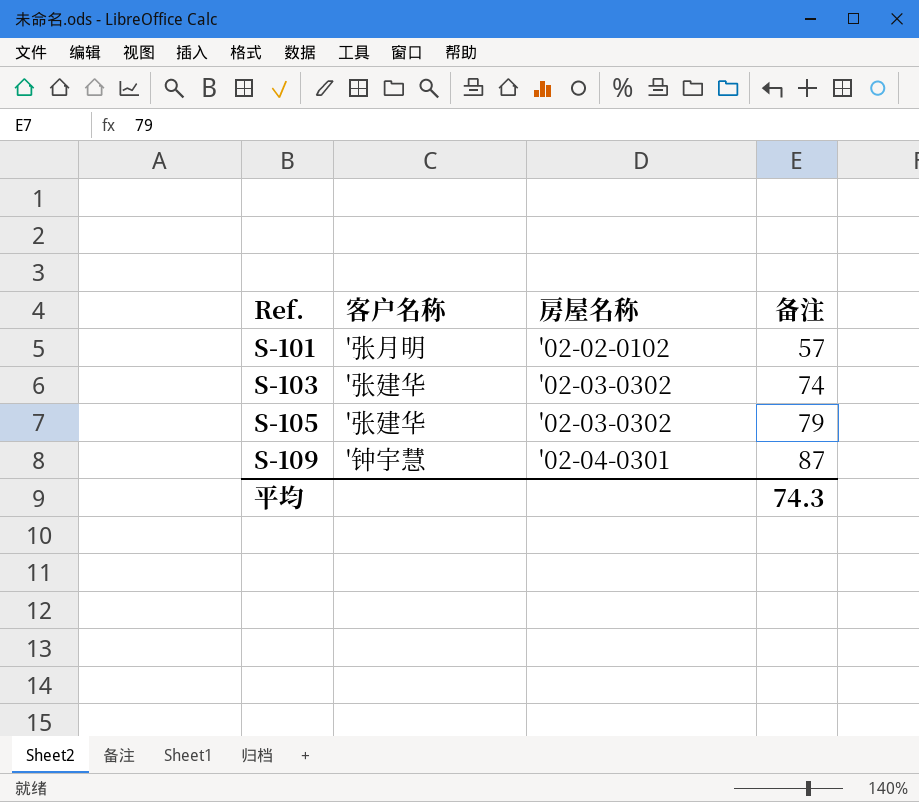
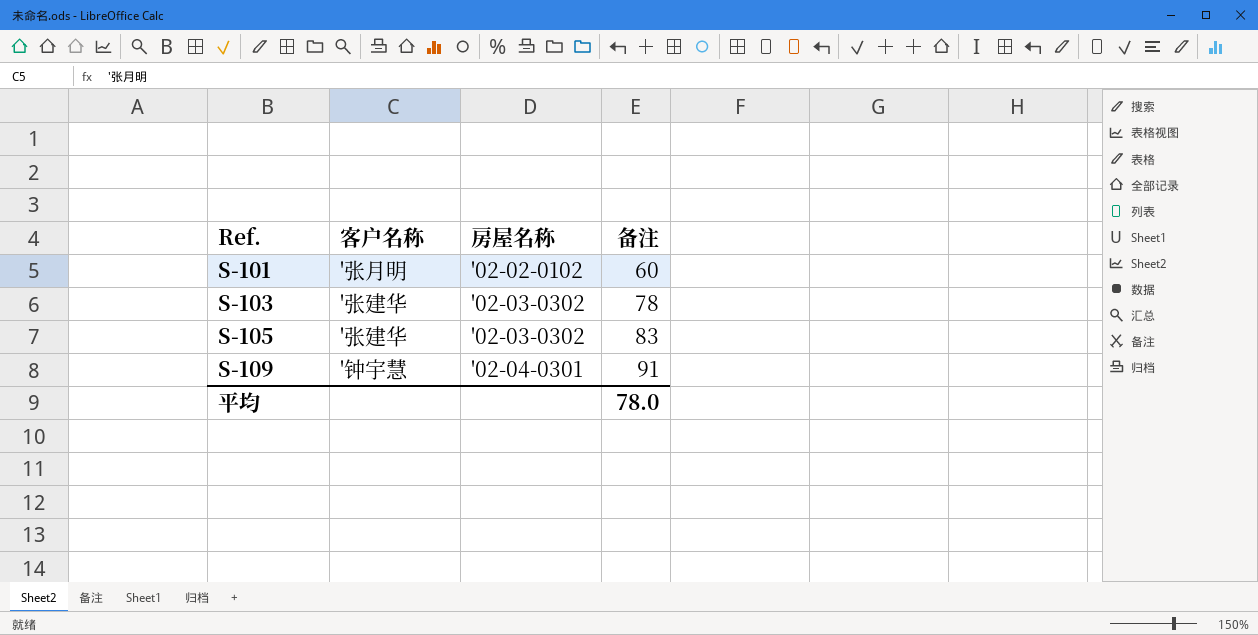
S-101 | 备注: 57 -> 60
S-103 | 备注: 74 -> 78
S-105 | 备注: 79 -> 83
S-109 | 备注: 87 -> 91
平均 | 备注: 74.3 -> 78.0

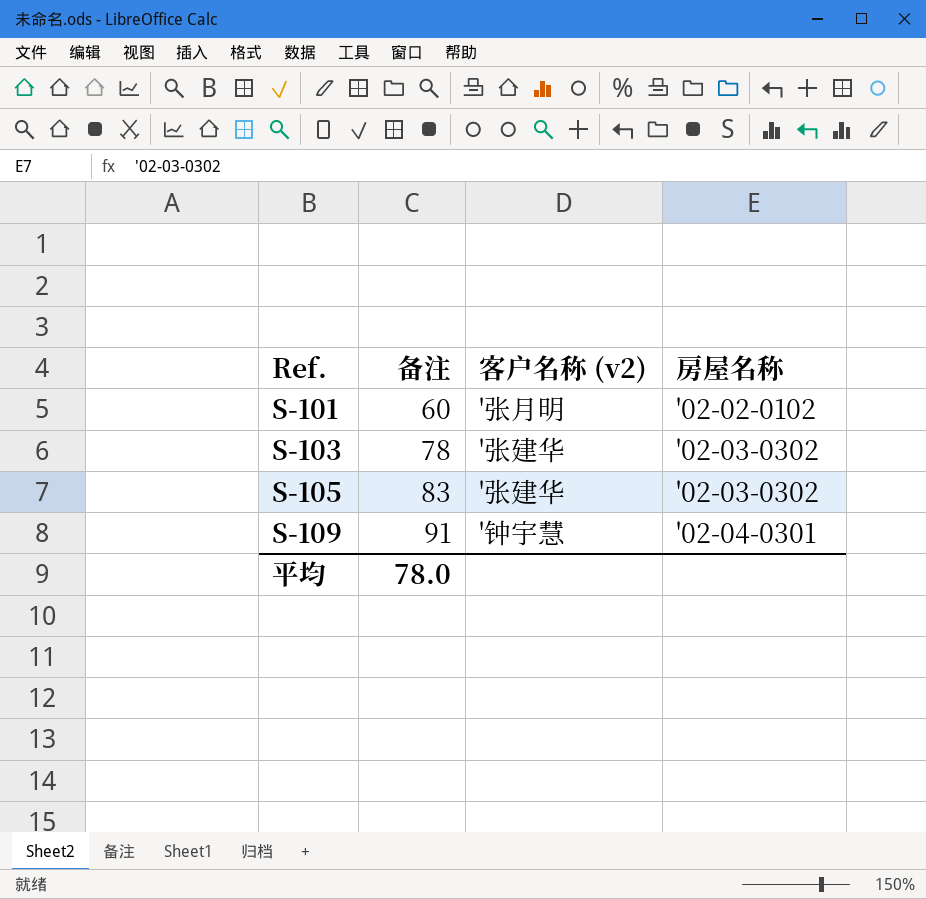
column 备注 | position: 4 -> 2
column name: 客户名称 -> 客户名称 (v2)

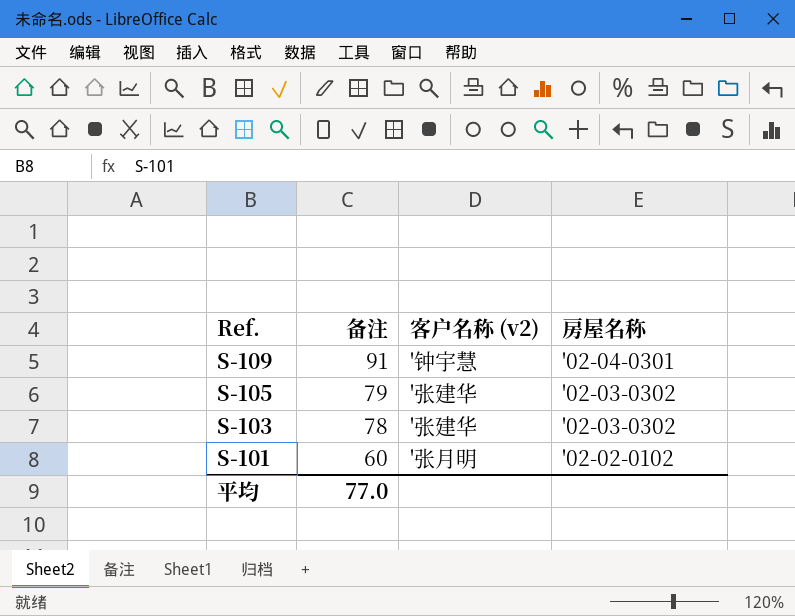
row order: Ref. ascending -> Ref. descending
S-105 | 备注: 83 -> 79
平均 | 备注: 78.0 -> 77.0

